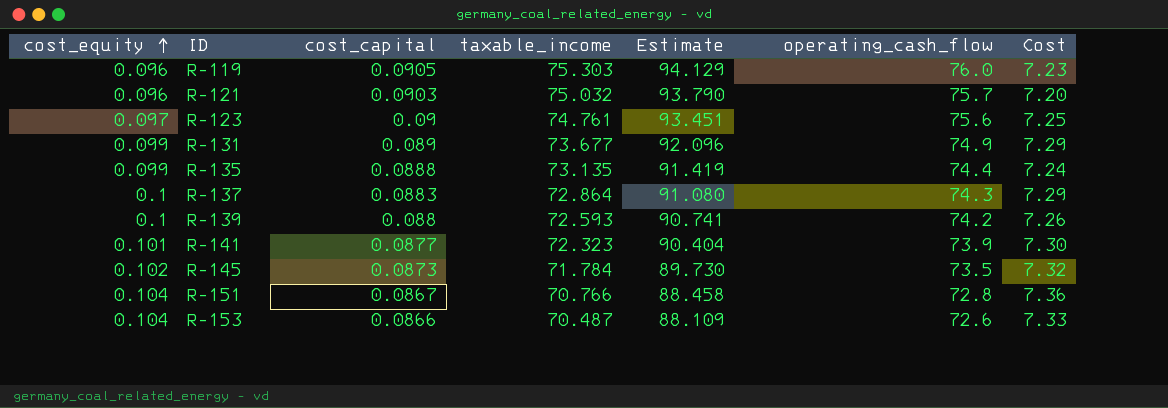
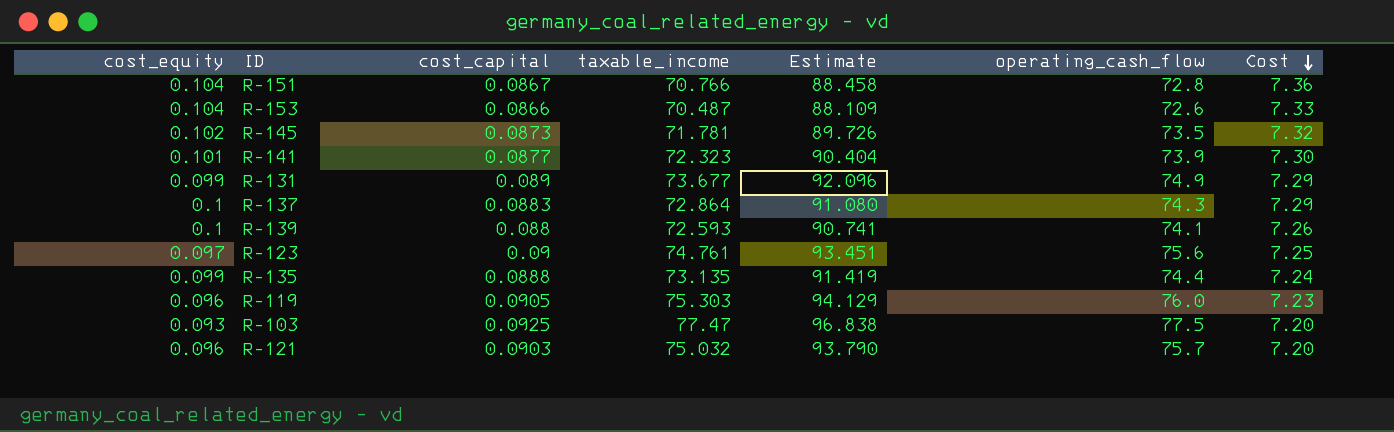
row order: cost_equity ascending -> Cost descending
R-145 | taxable_income: 71.784 -> 71.781
R-145 | Estimate: 89.730 -> 89.726
R-139 | operating_cash_flow: 74.2 -> 74.1
row R-103: none -> 0.093 | 0.0925 | 77.47 | 96.838 | 77.5 | 7.20

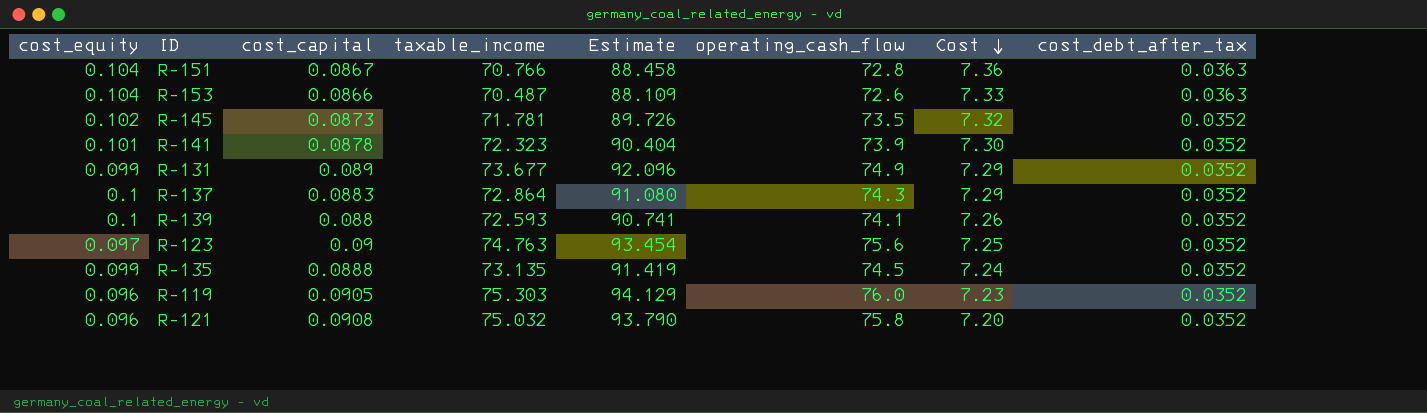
column cost_debt_after_tax | position: none -> 8
row R-103: 0.093 | 0.0925 | 77.47 | 96.838 | 77.5 | 7.20 -> none
R-141 | cost_capital: 0.0877 -> 0.0878
R-123 | taxable_income: 74.761 -> 74.763
R-123 | Estimate: 93.451 -> 93.454
R-135 | operating_cash_flow: 74.4 -> 74.5
R-121 | cost_capital: 0.0903 -> 0.0908
R-121 | operating_cash_flow: 75.7 -> 75.8

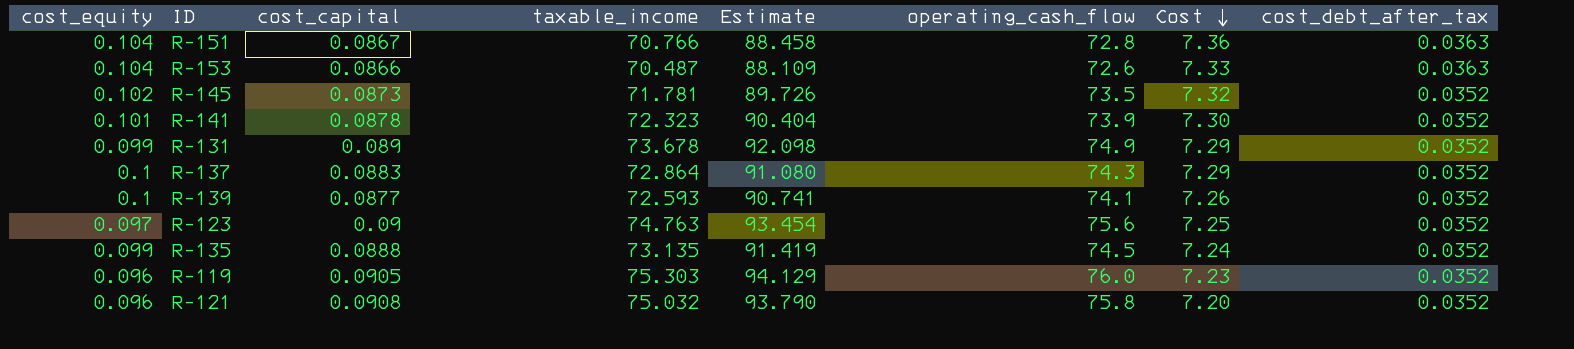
R-131 | taxable_income: 73.677 -> 73.678
R-131 | Estimate: 92.096 -> 92.098
R-139 | cost_capital: 0.088 -> 0.0877

